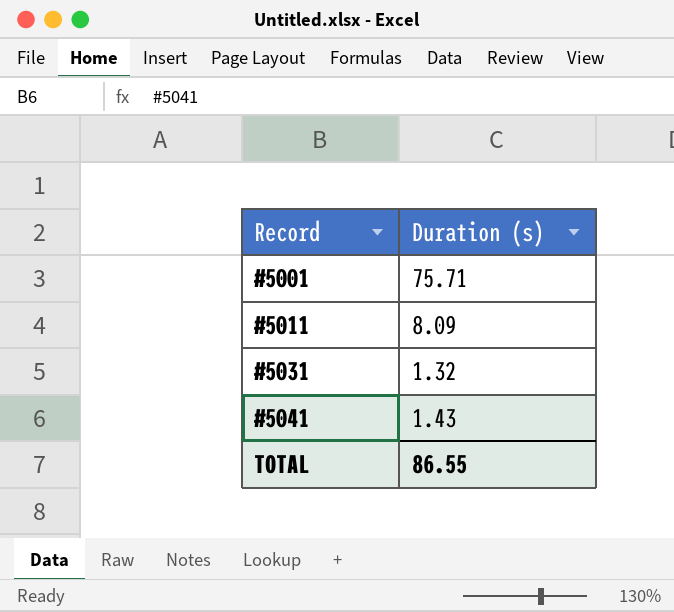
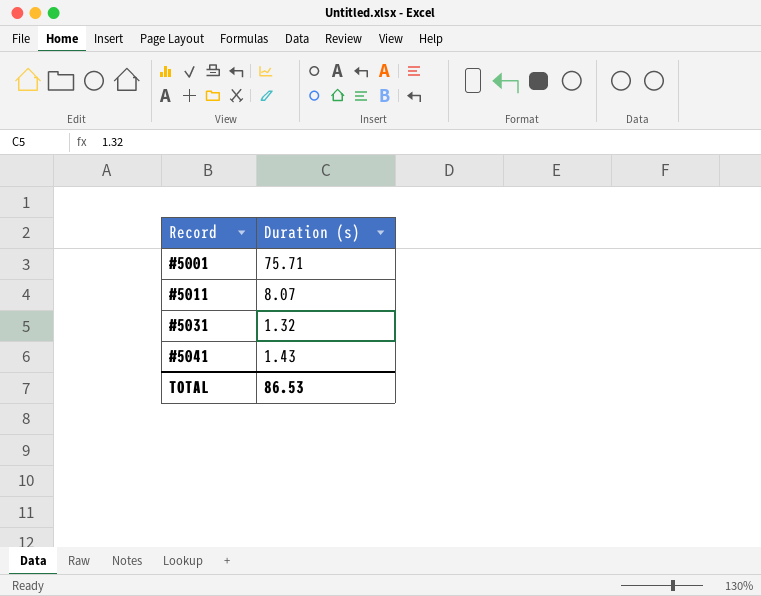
#5011 | Duration (s): 8.09 -> 8.07
TOTAL | Duration (s): 86.55 -> 86.53

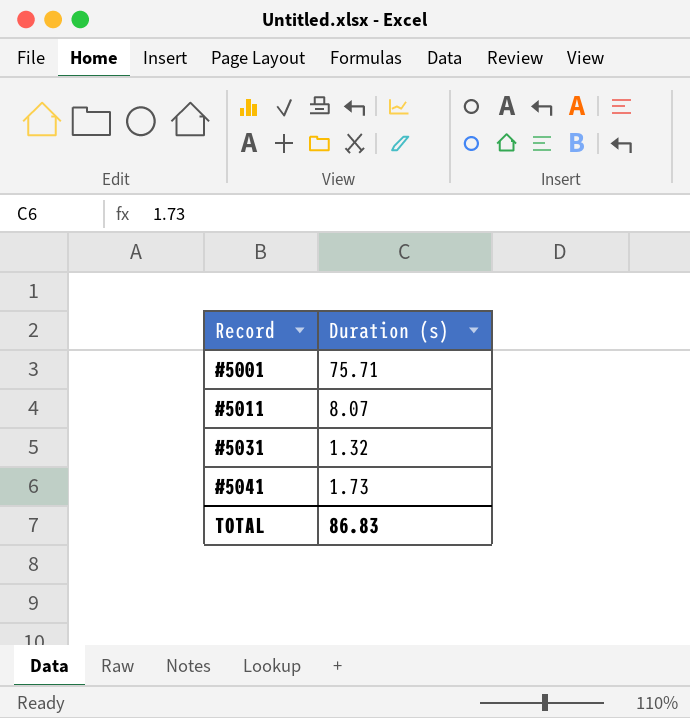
#5041 | Duration (s): 1.43 -> 1.73
TOTAL | Duration (s): 86.53 -> 86.83

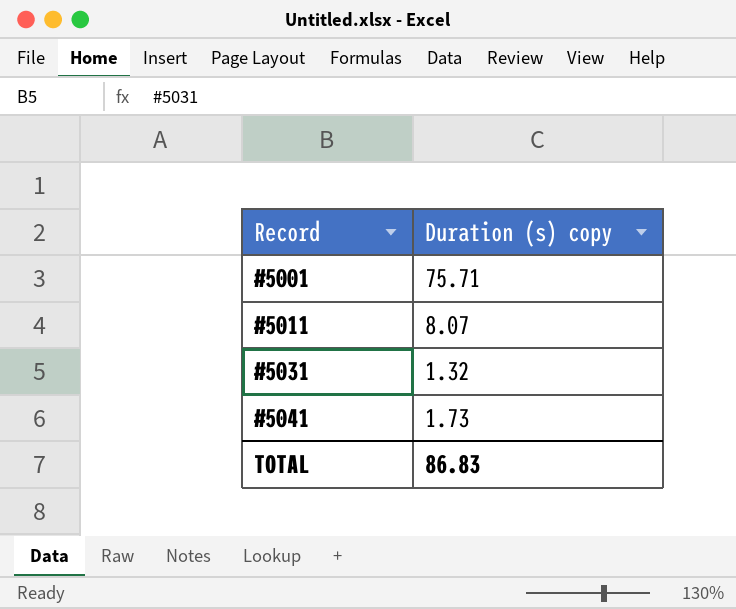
column name: Duration (s) -> Duration (s) copy

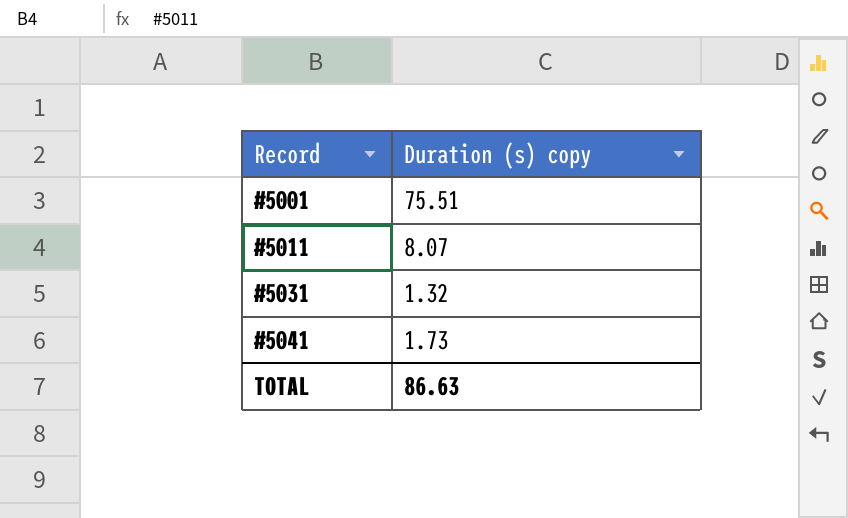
#5001 | Duration (s) copy: 75.71 -> 75.51
TOTAL | Duration (s) copy: 86.83 -> 86.63

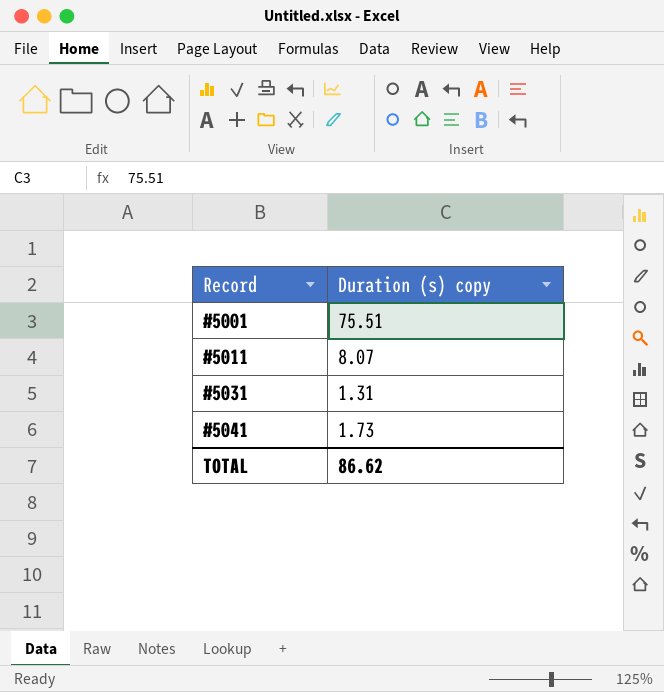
#5031 | Duration (s) copy: 1.32 -> 1.31
TOTAL | Duration (s) copy: 86.63 -> 86.62

